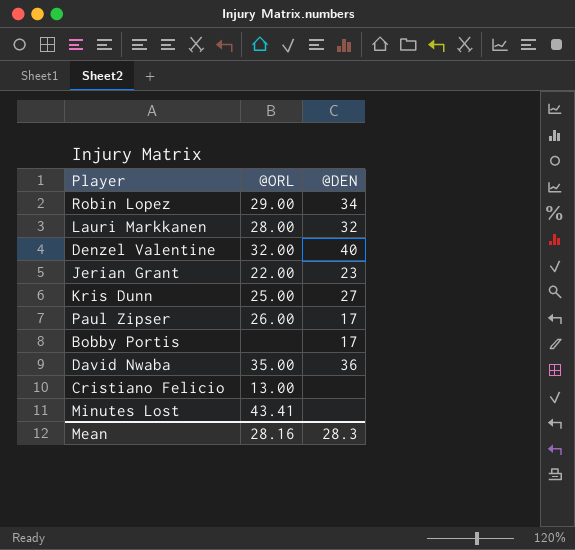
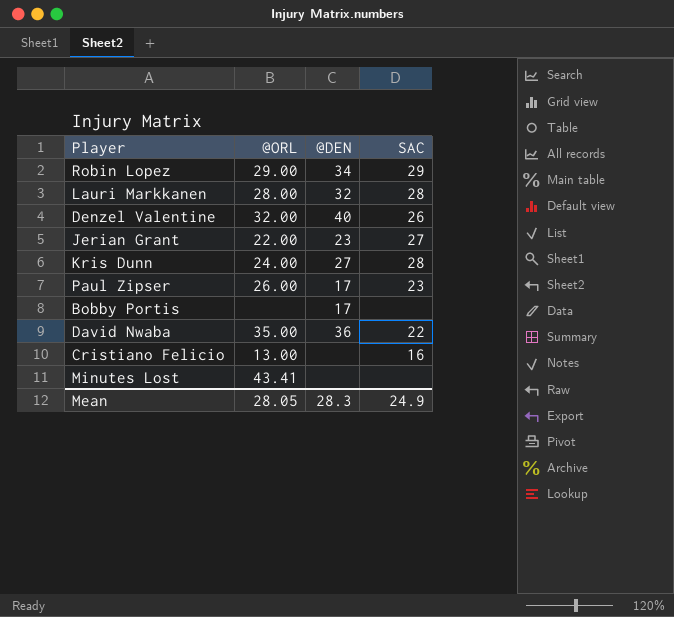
column SAC | position: none -> 4
Kris Dunn | @ORL: 25.00 -> 24.00
Mean | @ORL: 28.16 -> 28.05

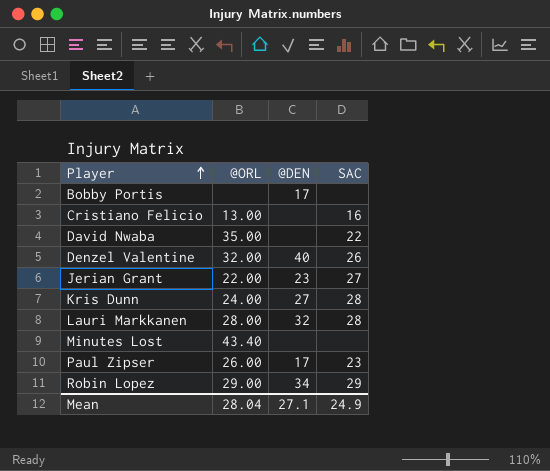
row order: none -> Player ascending
David Nwaba | @DEN: 36 -> none
Minutes Lost | @ORL: 43.41 -> 43.40
Mean | @ORL: 28.05 -> 28.04
Mean | @DEN: 28.3 -> 27.1

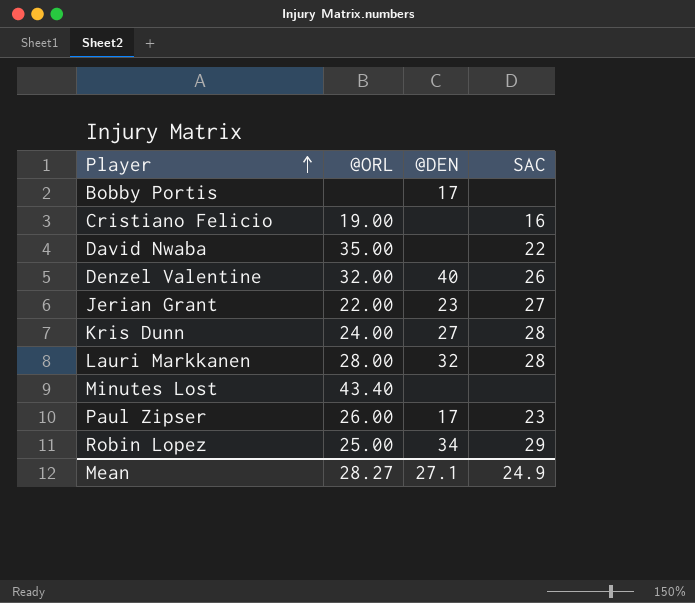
Cristiano Felicio | @ORL: 13.00 -> 19.00
Robin Lopez | @ORL: 29.00 -> 25.00
Mean | @ORL: 28.04 -> 28.27

